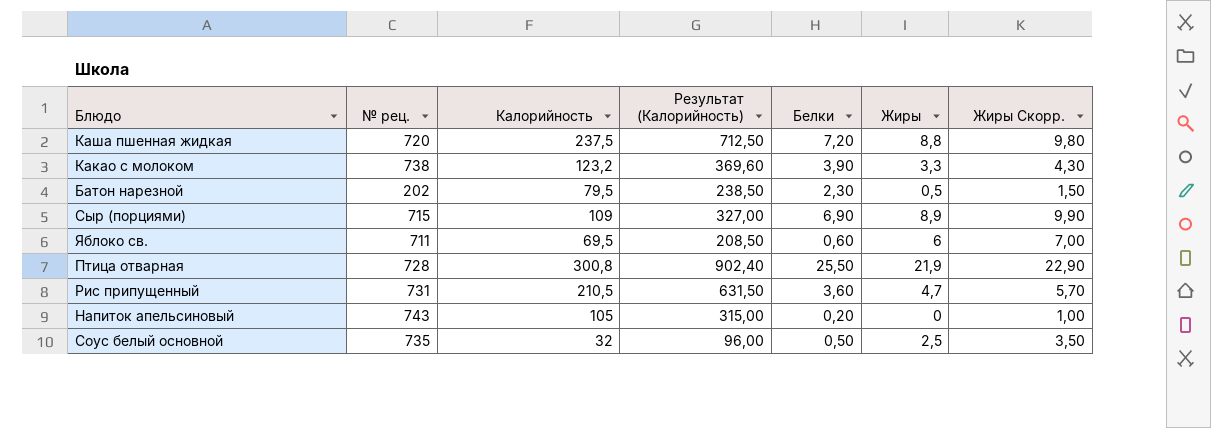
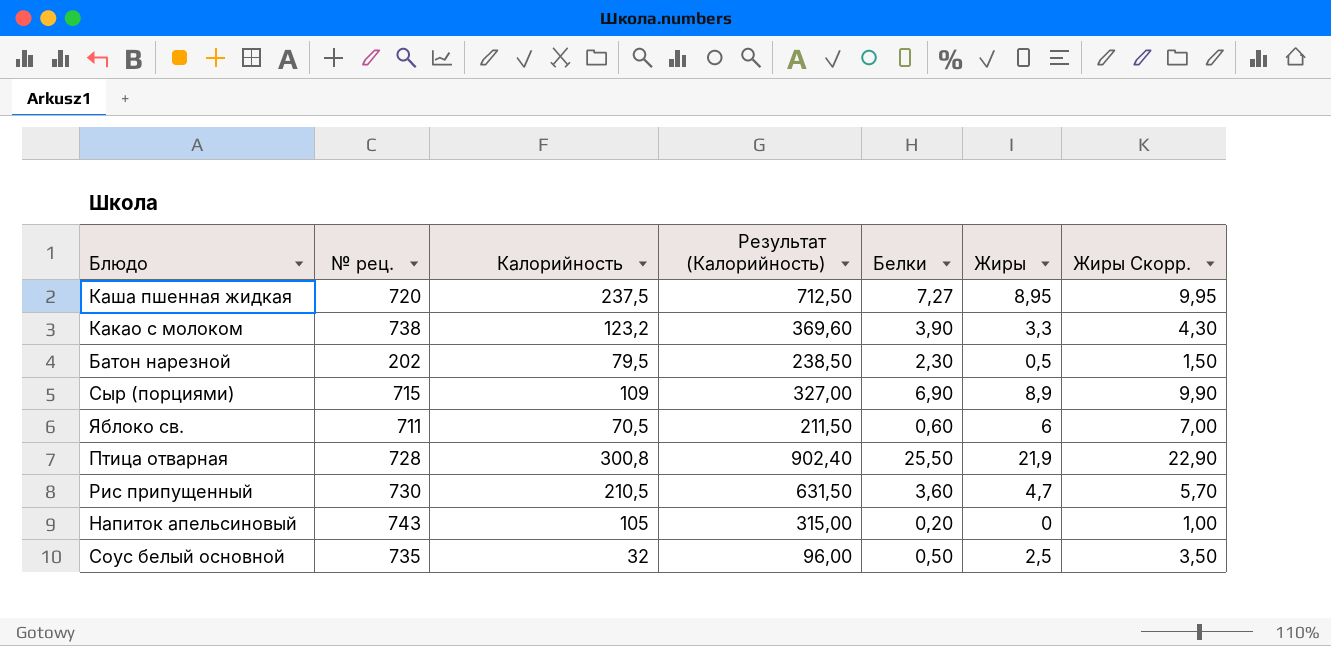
Каша пшенная жидкая | Белки: 7,20 -> 7,27
Каша пшенная жидкая | Жиры: 8,8 -> 8,95
Каша пшенная жидкая | Жиры Скорр.: 9,80 -> 9,95
Яблоко св. | Калорийность: 69,5 -> 70,5
Яблоко св. | Результат (Калорийность): 208,50 -> 211,50
Рис припущенный | № рец.: 731 -> 730

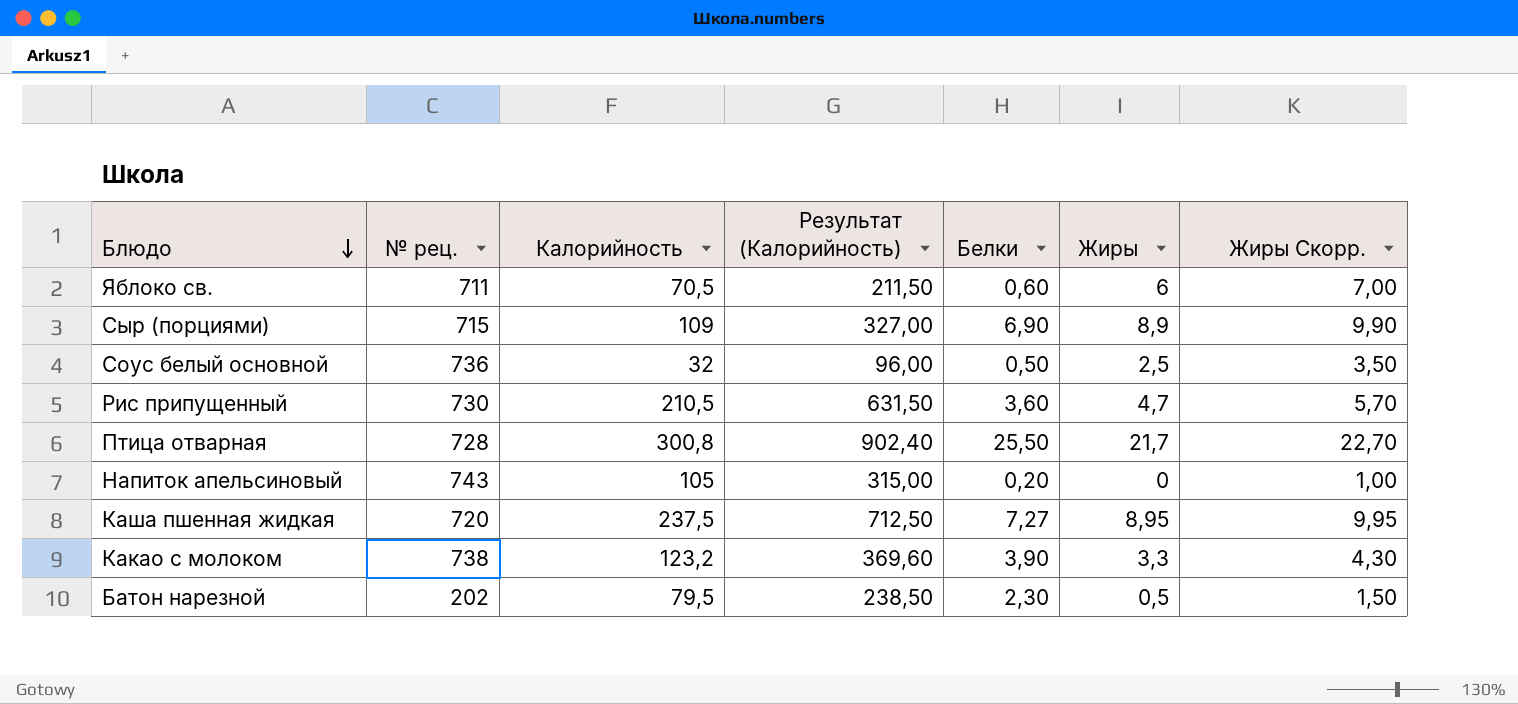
row order: none -> Блюдо descending
Соус белый основной | № рец.: 735 -> 736
Птица отварная | Жиры: 21,9 -> 21,7
Птица отварная | Жиры Скорр.: 22,90 -> 22,70

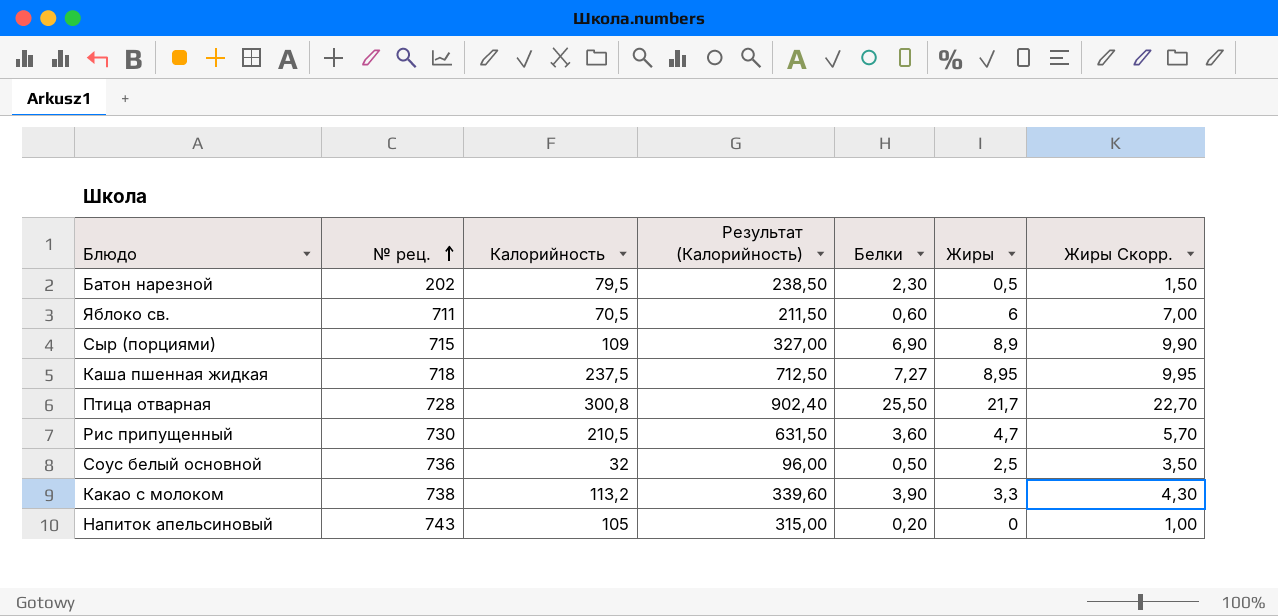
row order: Блюдо descending -> № рец. ascending
Каша пшенная жидкая | № рец.: 720 -> 718
Какао с молоком | Калорийность: 123,2 -> 113,2
Какао с молоком | Результат (Калорийность): 369,60 -> 339,60

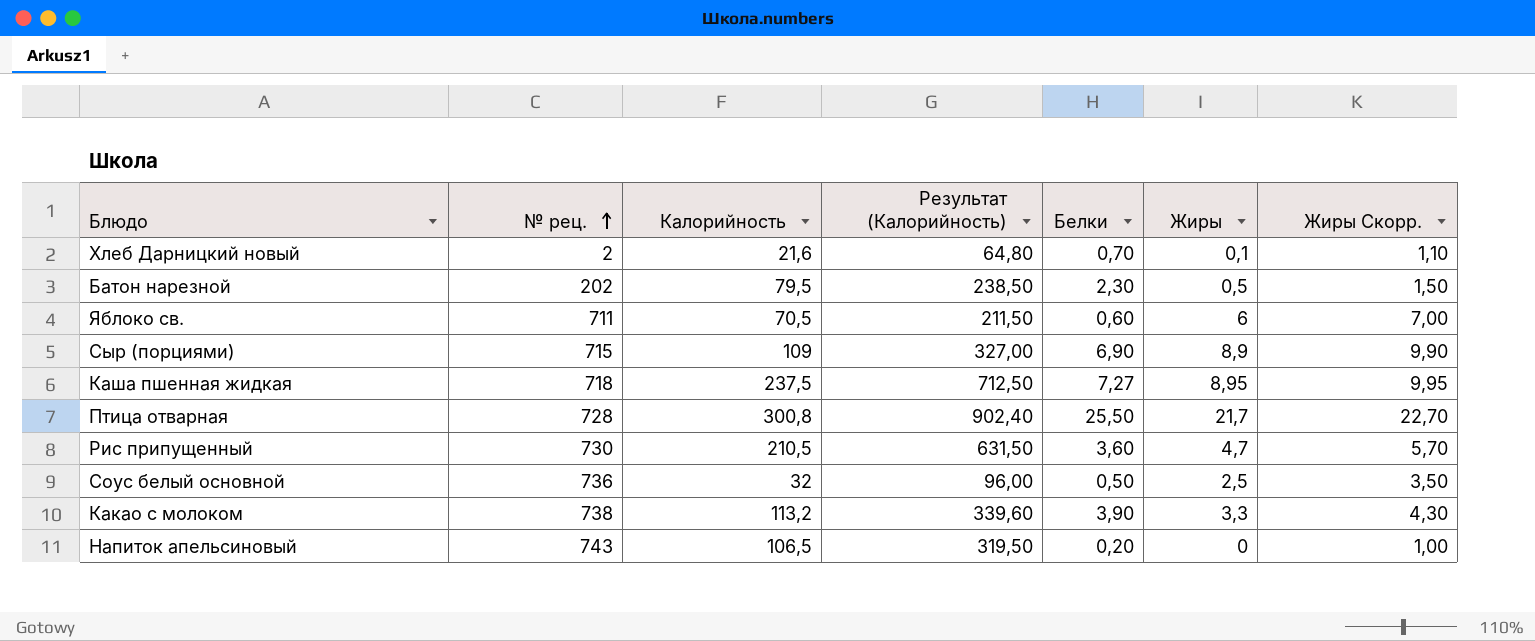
row Хлеб Дарницкий новый: none -> 2 | 21,6 | 64,80 | 0,70 | 0,1 | 1,10
Напиток апельсиновый | Калорийность: 105 -> 106,5
Напиток апельсиновый | Результат (Калорийность): 315,00 -> 319,50

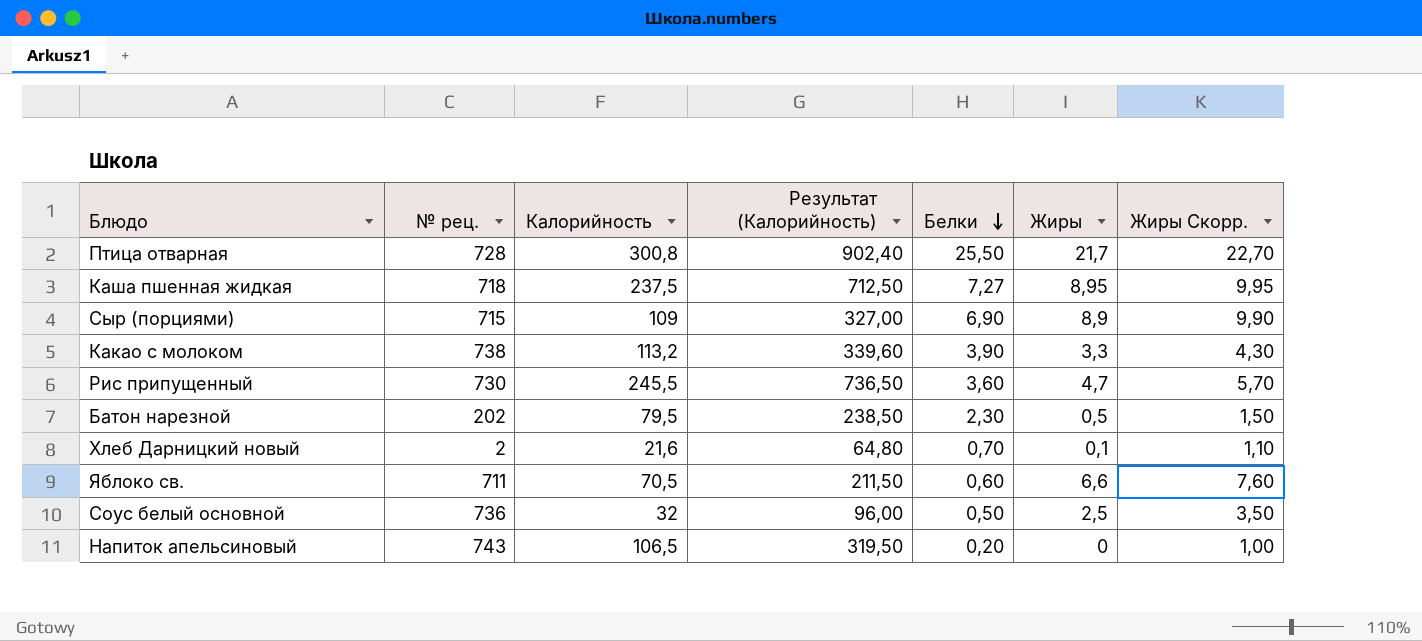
row order: № рец. ascending -> Белки descending
Рис припущенный | Калорийность: 210,5 -> 245,5
Рис припущенный | Результат (Калорийность): 631,50 -> 736,50
Яблоко св. | Жиры: 6 -> 6,6
Яблоко св. | Жиры Скорр.: 7,00 -> 7,60

